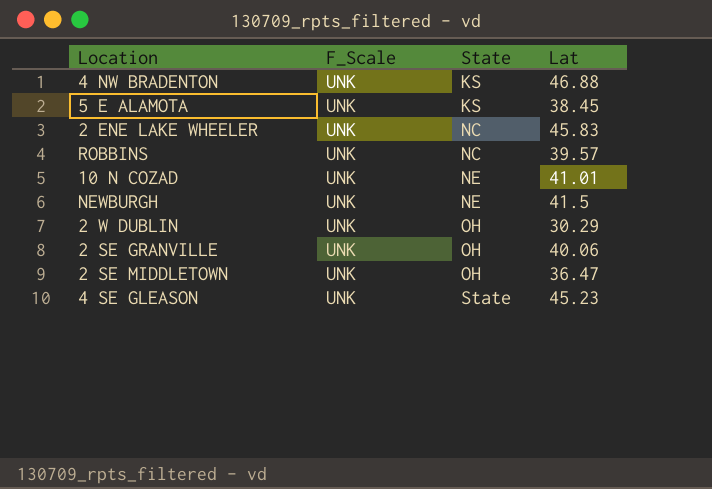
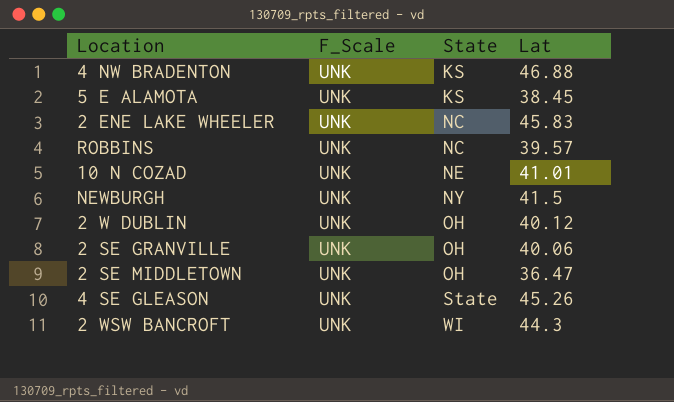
NEWBURGH | State: NE -> NY
2 W DUBLIN | Lat: 30.29 -> 40.12
4 SE GLEASON | Lat: 45.23 -> 45.26
row 2 WSW BANCROFT: none -> UNK | WI | 44.3

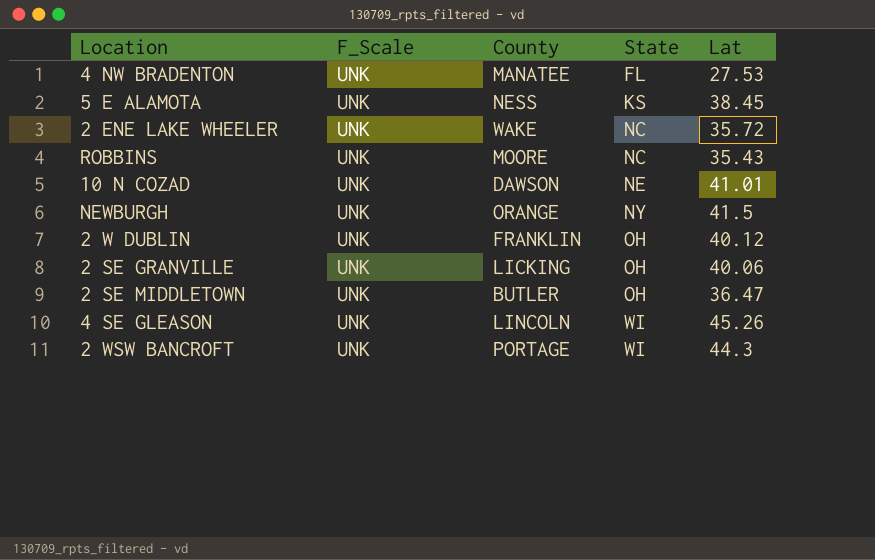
column County | position: none -> 3
4 NW BRADENTON | State: KS -> FL
4 NW BRADENTON | Lat: 46.88 -> 27.53
2 ENE LAKE WHEELER | Lat: 45.83 -> 35.72
ROBBINS | Lat: 39.57 -> 35.43
4 SE GLEASON | State: State -> WI

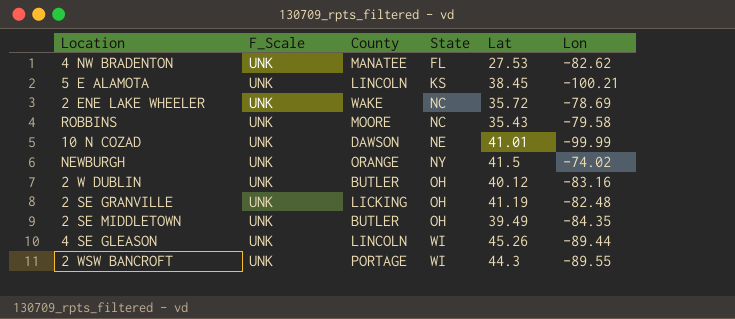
column Lon | position: none -> 6
5 E ALAMOTA | County: NESS -> LINCOLN
2 W DUBLIN | County: FRANKLIN -> BUTLER
2 SE GRANVILLE | Lat: 40.06 -> 41.19
2 SE MIDDLETOWN | Lat: 36.47 -> 39.49

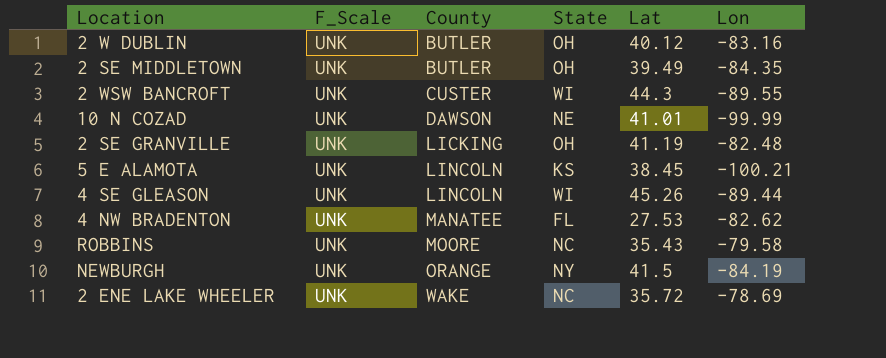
row order: State ascending -> County ascending
2 WSW BANCROFT | County: PORTAGE -> CUSTER
NEWBURGH | Lon: -74.02 -> -84.19

